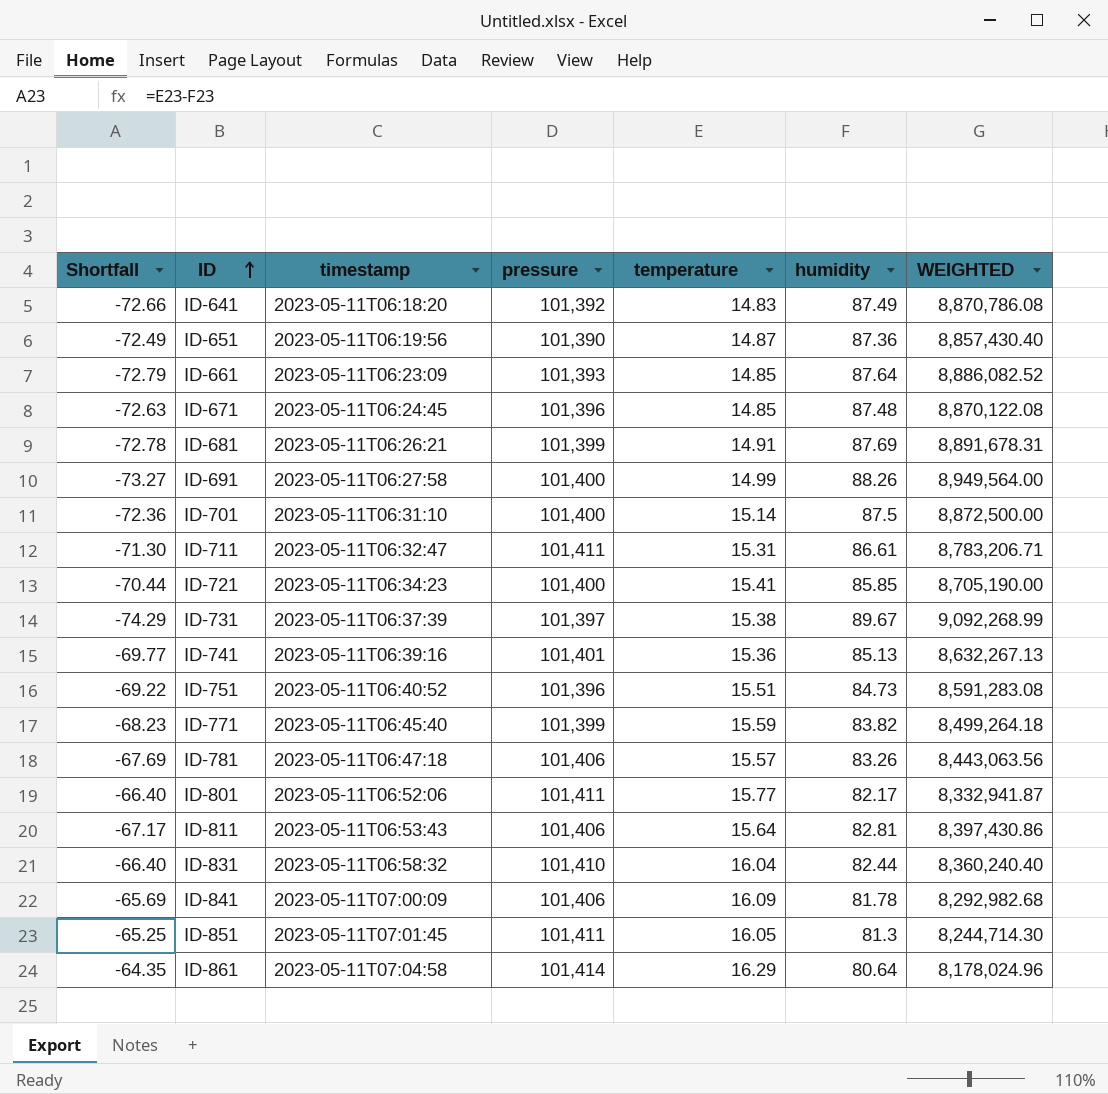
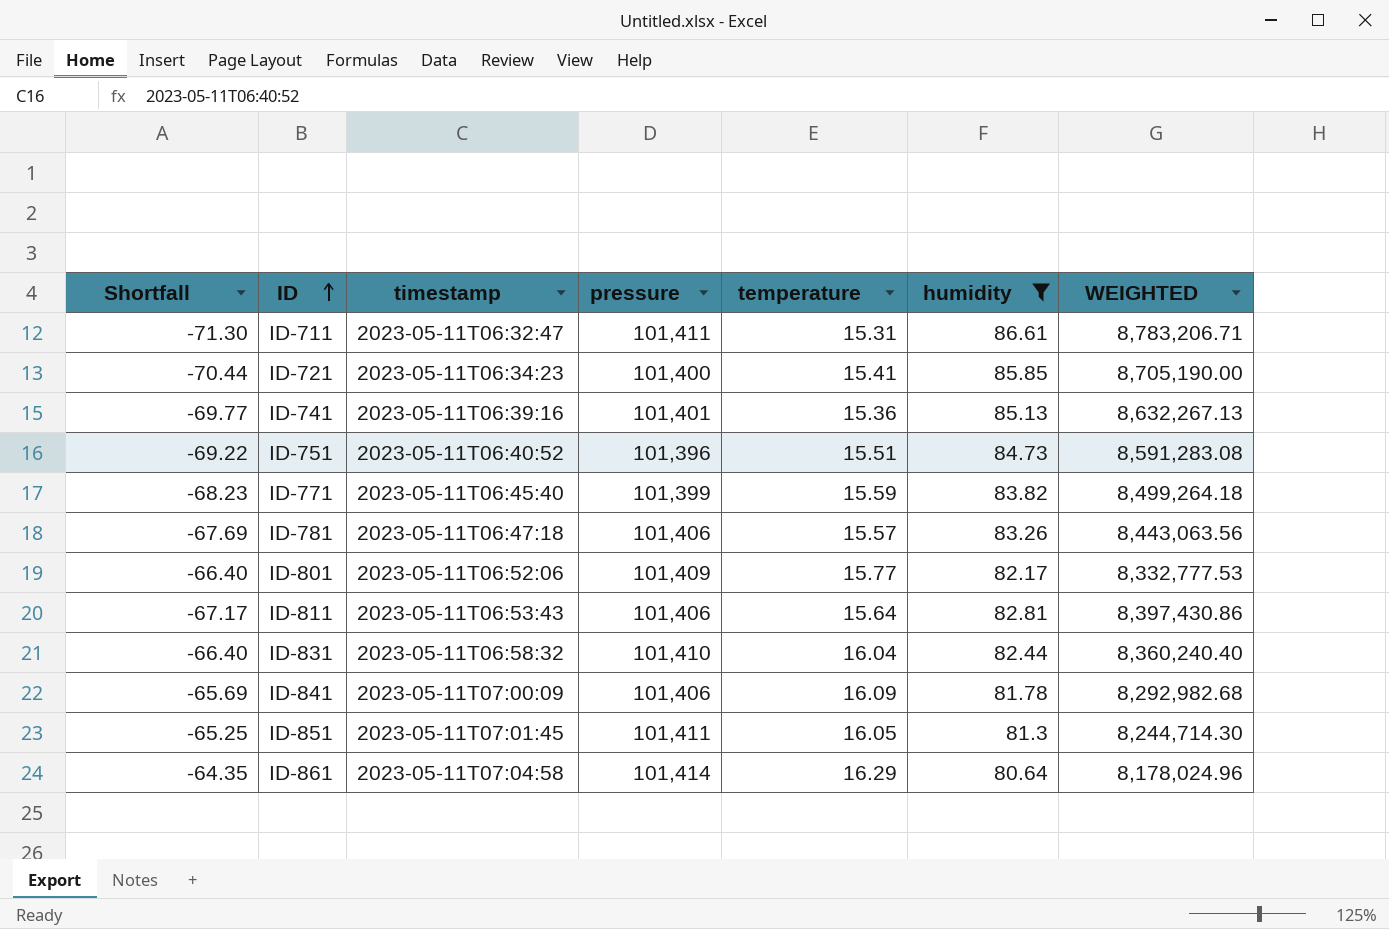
filter: none -> humidity <= 86.61
ID-801 | pressure: 101,411 -> 101,409
ID-801 | WEIGHTED: 8,332,941.87 -> 8,332,777.53

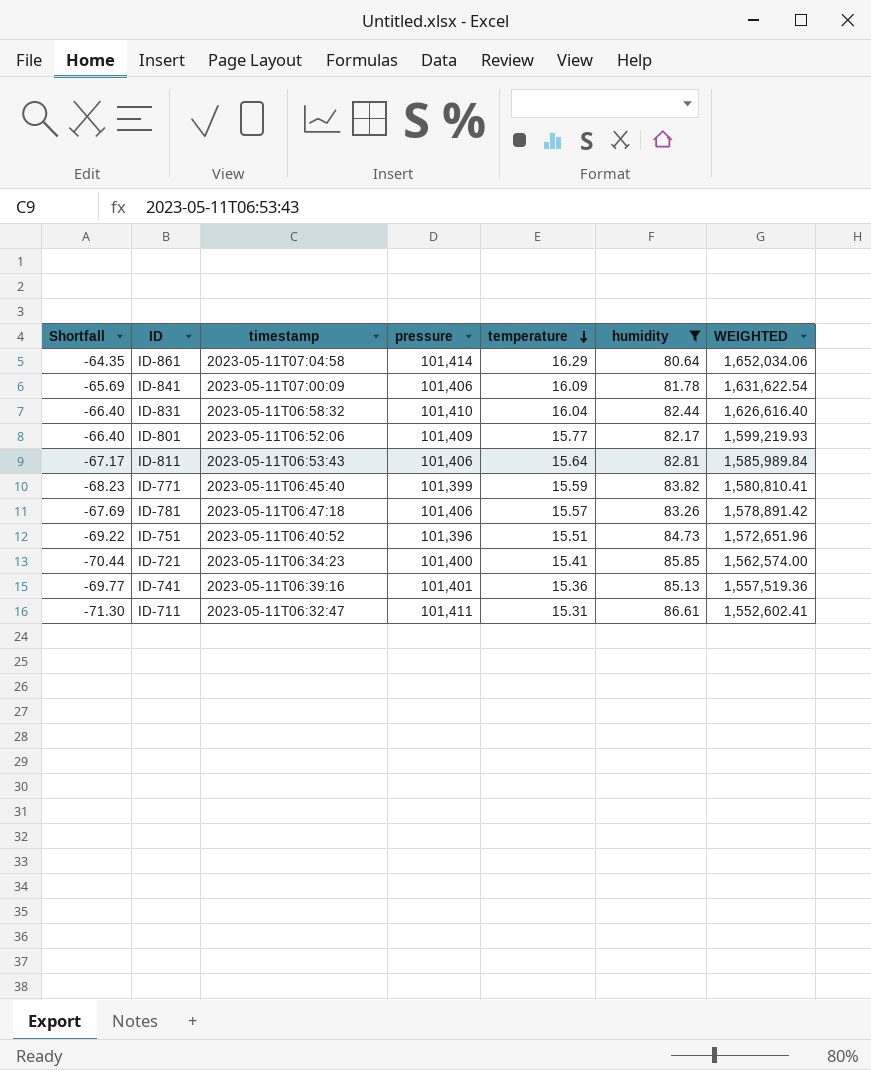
row order: ID ascending -> temperature descending
column WEIGHTED | formula: [pressure] * [humidity] -> [pressure] * [temperature]
row ID-851: -65.25 | 2023-05-11T07:01:45 | 101,411 | 16.05 | 81.3 | 8,244,714.30 -> none

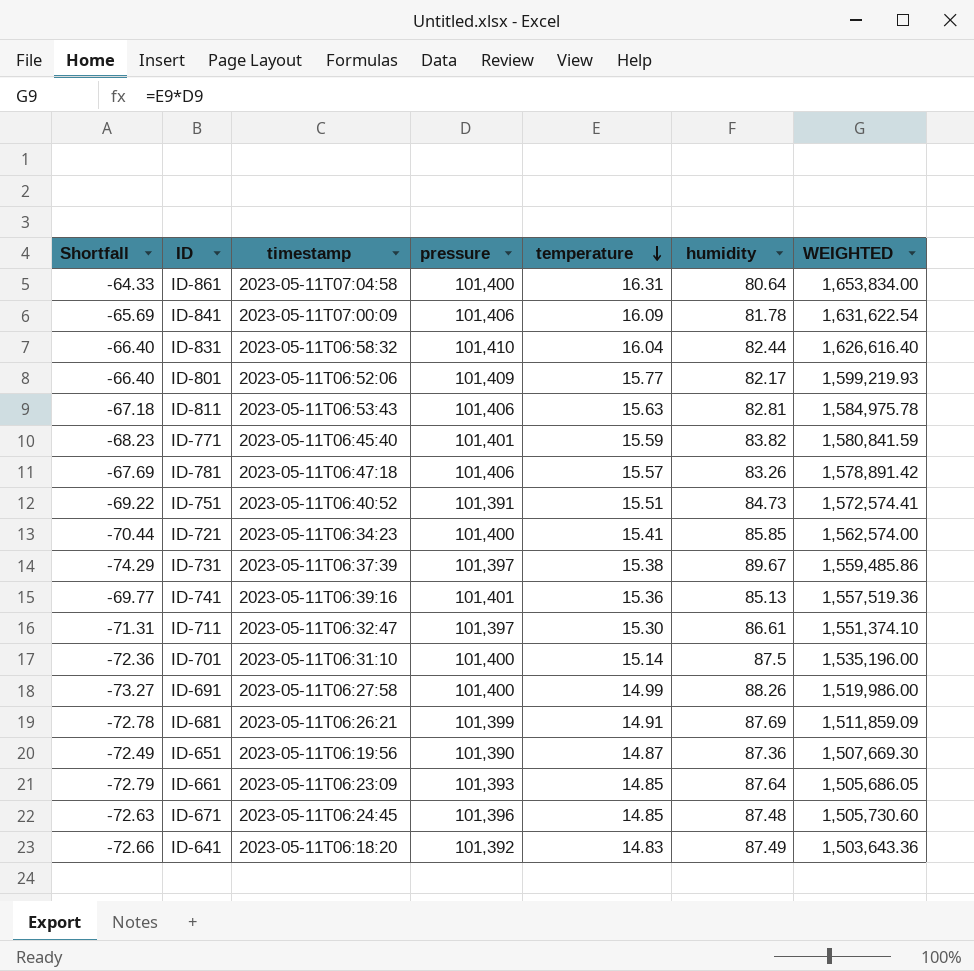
filter: humidity <= 86.61 -> none
ID-861 | Shortfall: -64.35 -> -64.33
ID-861 | pressure: 101,414 -> 101,400
ID-861 | temperature: 16.29 -> 16.31
ID-861 | WEIGHTED: 1,652,034.06 -> 1,653,834.00
ID-811 | Shortfall: -67.17 -> -67.18
ID-811 | temperature: 15.64 -> 15.63
ID-811 | WEIGHTED: 1,585,989.84 -> 1,584,975.78
ID-771 | pressure: 101,399 -> 101,401
ID-771 | WEIGHTED: 1,580,810.41 -> 1,580,841.59
ID-751 | pressure: 101,396 -> 101,391
ID-751 | WEIGHTED: 1,572,651.96 -> 1,572,574.41
ID-711 | Shortfall: -71.30 -> -71.31
ID-711 | pressure: 101,411 -> 101,397
ID-711 | temperature: 15.31 -> 15.30
ID-711 | WEIGHTED: 1,552,602.41 -> 1,551,374.10

